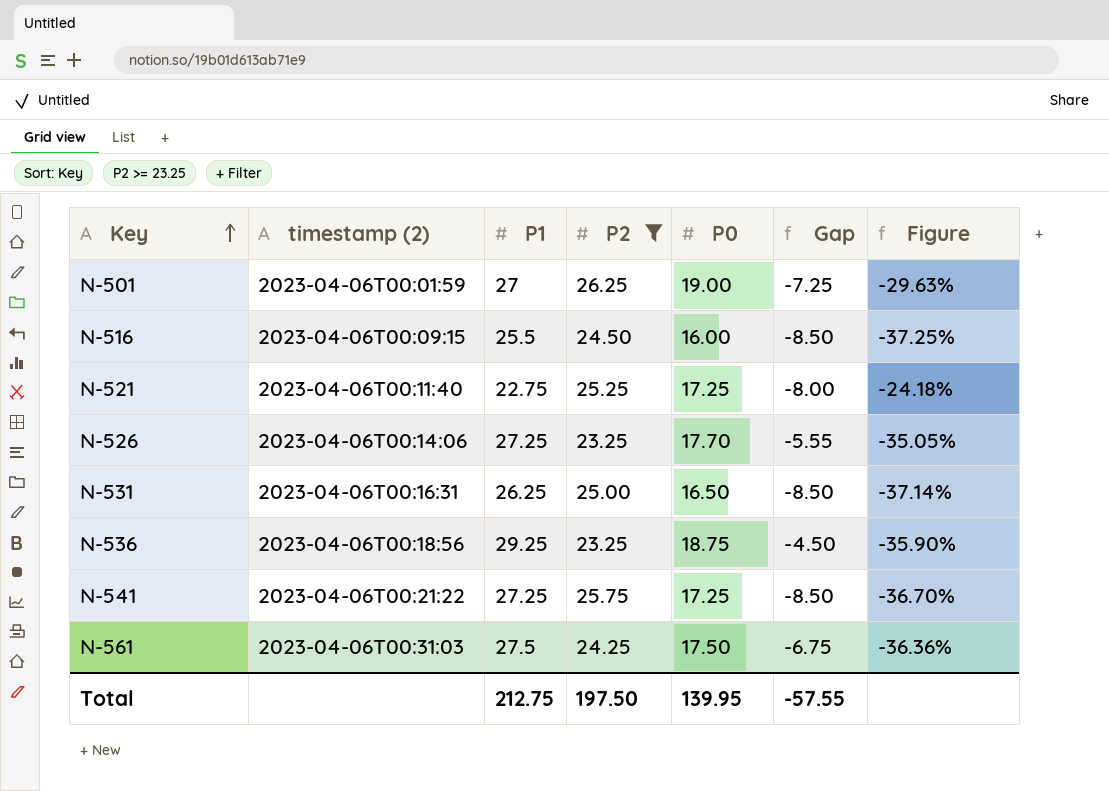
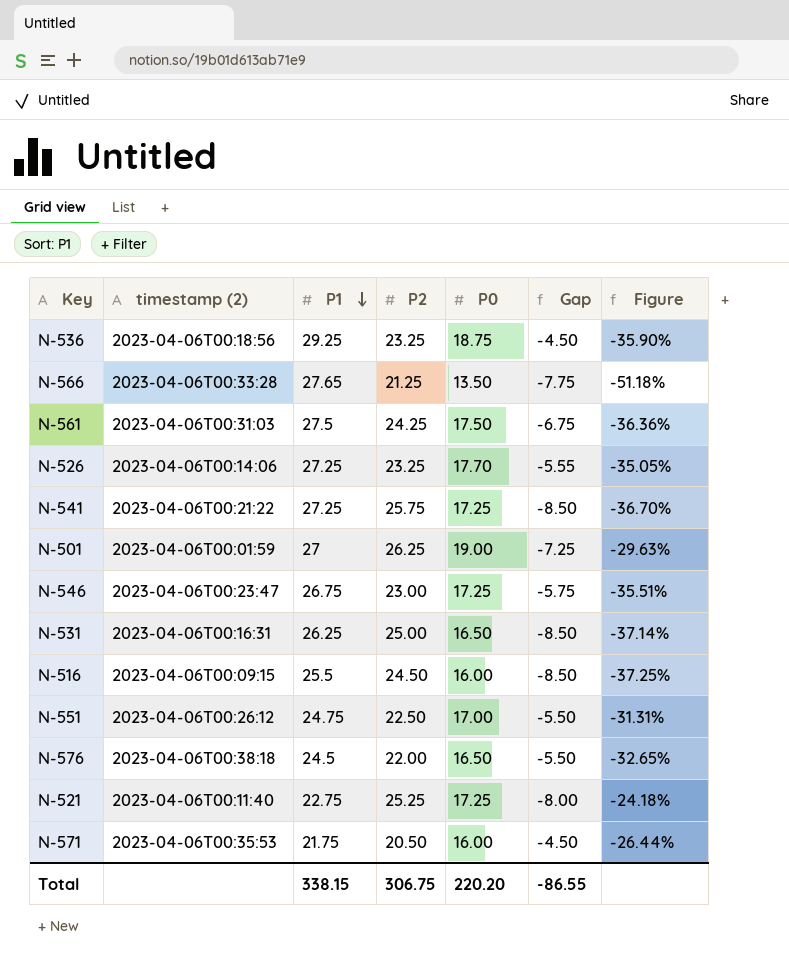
filter: P2 >= 23.25 -> none
row order: Key ascending -> P1 descending
Total | P1: 212.75 -> 338.15
Total | P2: 197.50 -> 306.75
Total | P0: 139.95 -> 220.20
Total | Gap: -57.55 -> -86.55

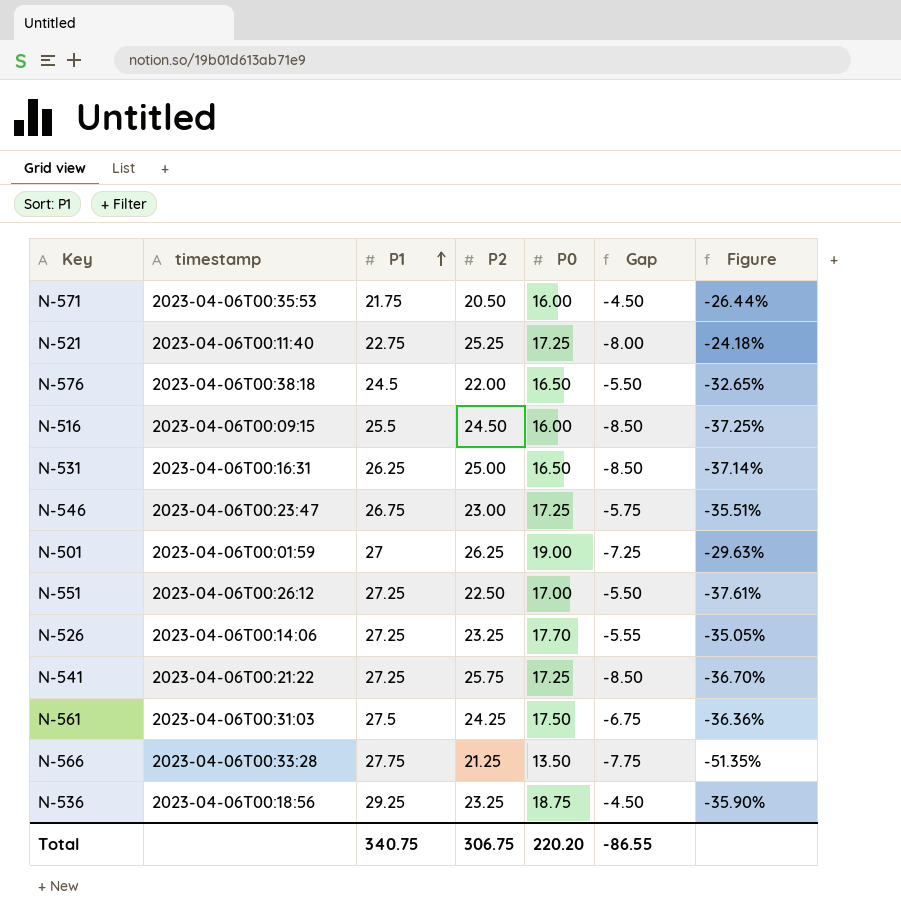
row order: P1 descending -> P1 ascending
column name: timestamp (2) -> timestamp
N-551 | P1: 24.75 -> 27.25
N-551 | Figure: -31.31% -> -37.61%
N-566 | P1: 27.65 -> 27.75
N-566 | Figure: -51.18% -> -51.35%
Total | P1: 338.15 -> 340.75

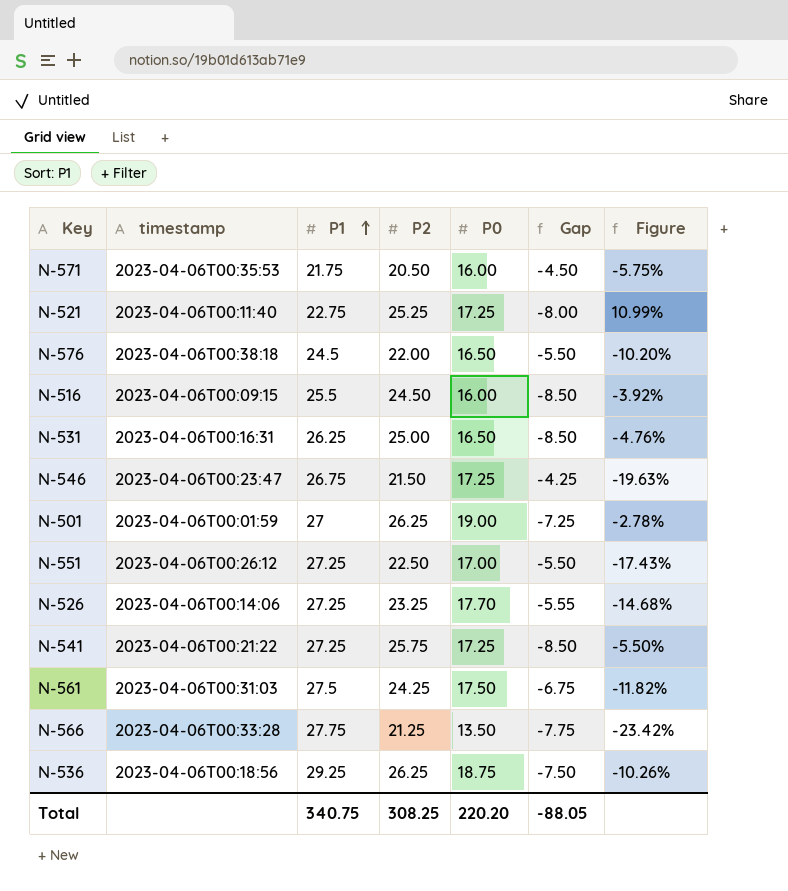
column Figure | formula: ([P0] - [P1]) / [P1] -> ([P2] - [P1]) / [P1]
N-546 | P2: 23.00 -> 21.50
N-546 | Gap: -5.75 -> -4.25
N-536 | P2: 23.25 -> 26.25
N-536 | Gap: -4.50 -> -7.50
Total | P2: 306.75 -> 308.25
Total | Gap: -86.55 -> -88.05

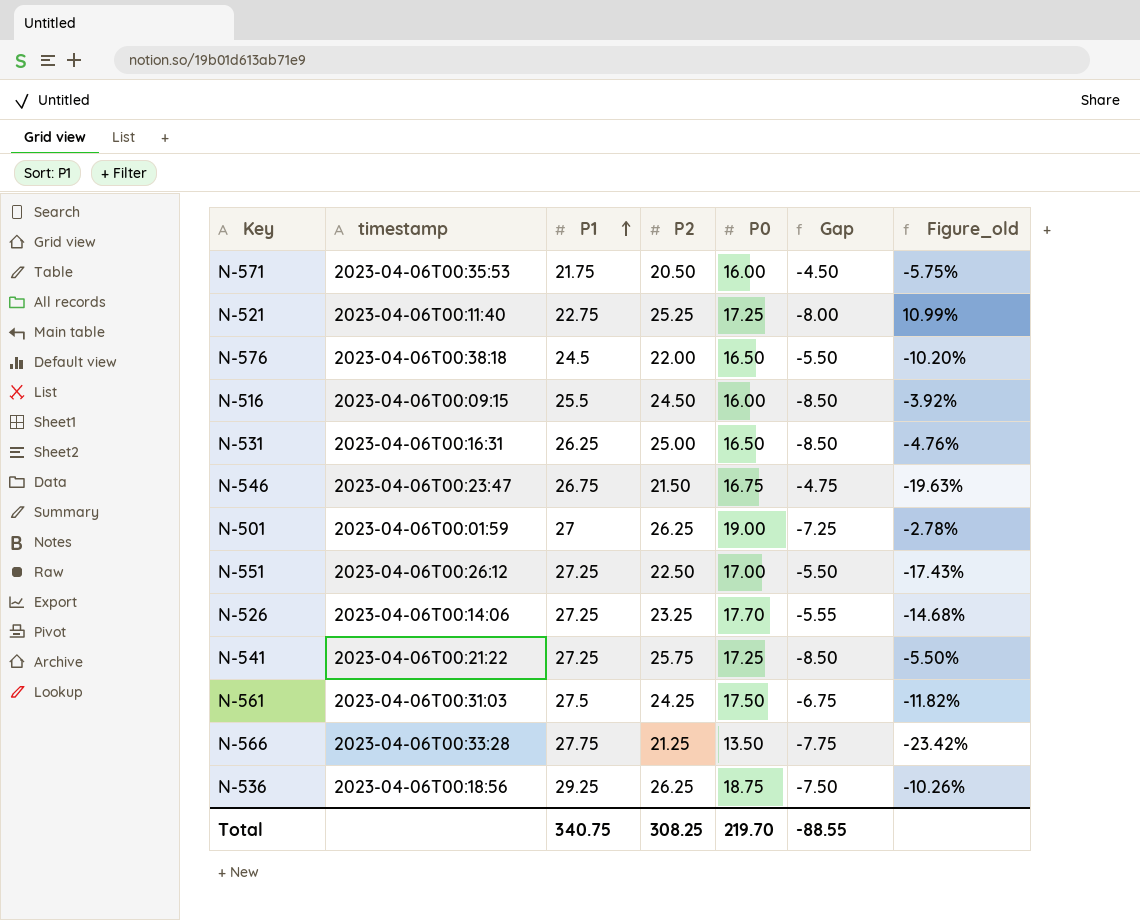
column name: Figure -> Figure_old
N-546 | P0: 17.25 -> 16.75
N-546 | Gap: -4.25 -> -4.75
Total | P0: 220.20 -> 219.70
Total | Gap: -88.05 -> -88.55

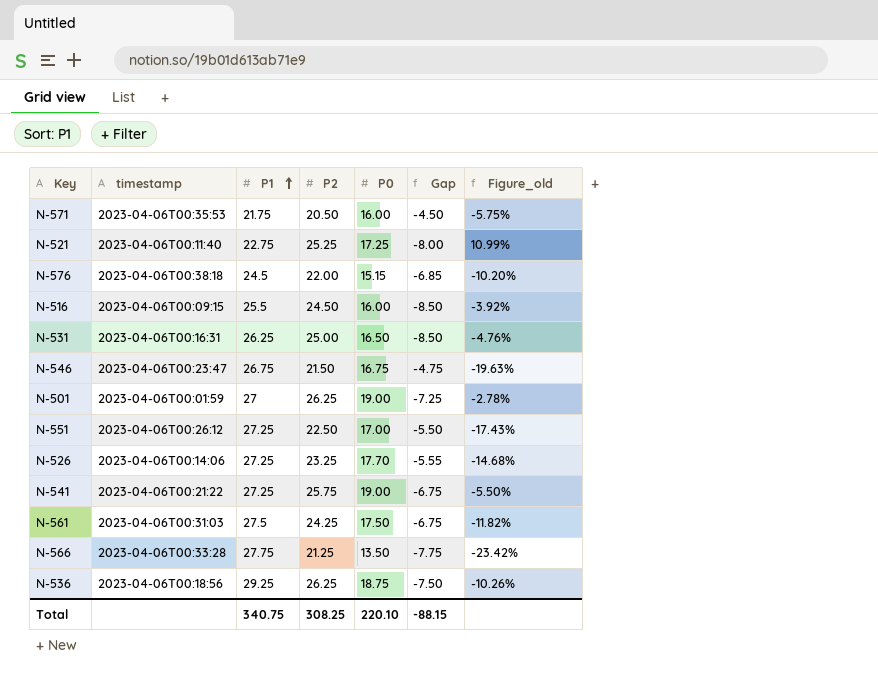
N-576 | P0: 16.50 -> 15.15
N-576 | Gap: -5.50 -> -6.85
N-541 | P0: 17.25 -> 19.00
N-541 | Gap: -8.50 -> -6.75
Total | P0: 219.70 -> 220.10
Total | Gap: -88.55 -> -88.15

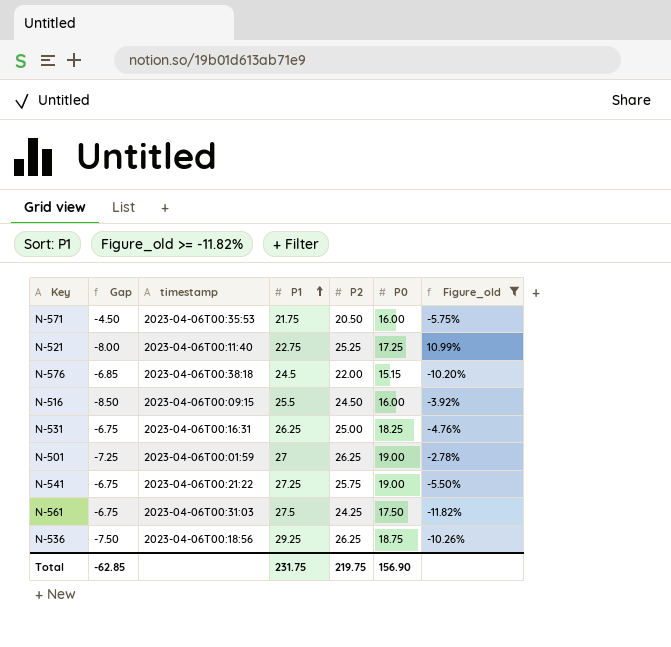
filter: none -> Figure_old >= -11.82%
column Gap | position: 6 -> 2
N-531 | Gap: -8.50 -> -6.75
N-531 | P0: 16.50 -> 18.25
Total | Gap: -88.15 -> -62.85
Total | P1: 340.75 -> 231.75
Total | P2: 308.25 -> 219.75
Total | P0: 220.10 -> 156.90

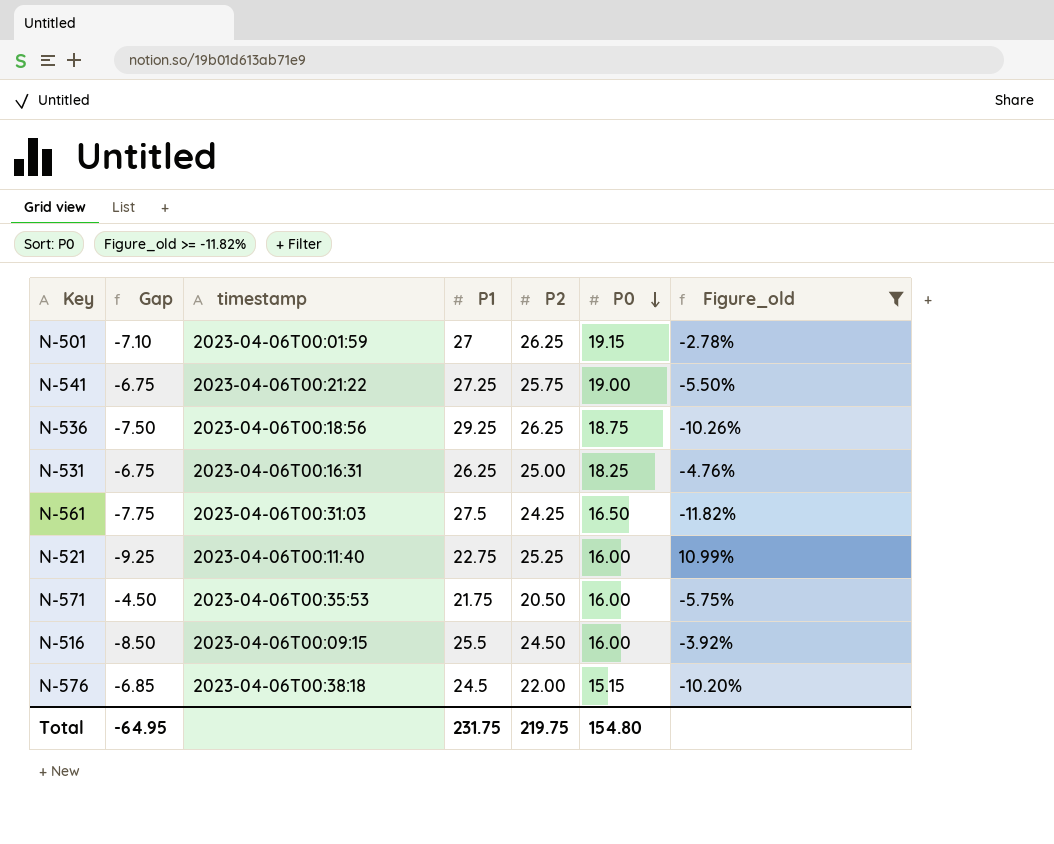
row order: P1 ascending -> P0 descending
N-501 | Gap: -7.25 -> -7.10
N-501 | P0: 19.00 -> 19.15
N-561 | Gap: -6.75 -> -7.75
N-561 | P0: 17.50 -> 16.50
N-521 | Gap: -8.00 -> -9.25
N-521 | P0: 17.25 -> 16.00
Total | Gap: -62.85 -> -64.95
Total | P0: 156.90 -> 154.80

